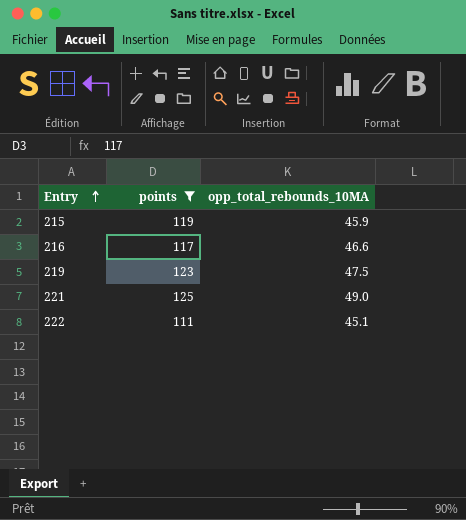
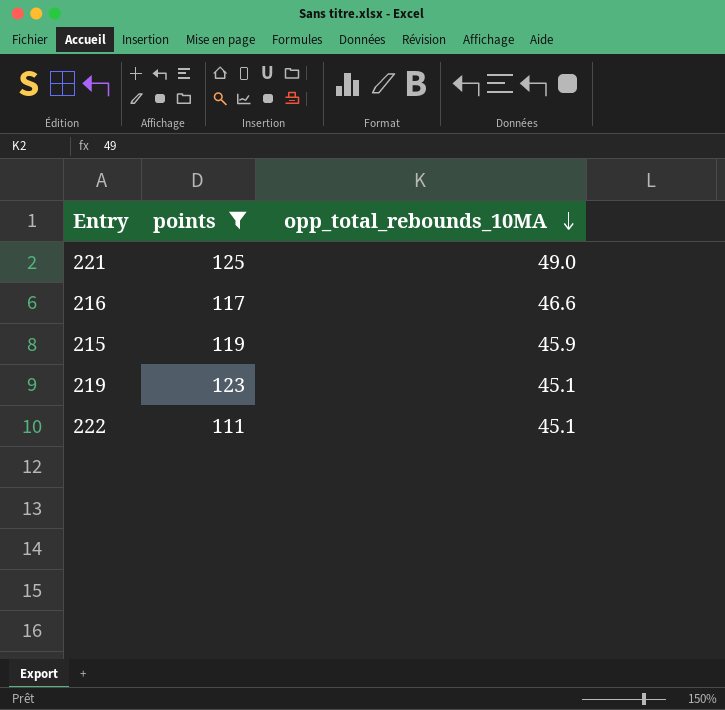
row order: Entry ascending -> opp_total_rebounds_10MA descending
219 | opp_total_rebounds_10MA: 47.5 -> 45.1

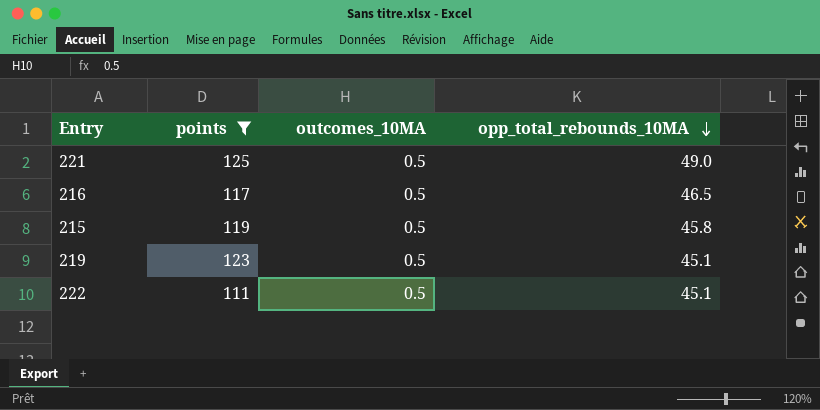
column outcomes_10MA | position: none -> 3
216 | opp_total_rebounds_10MA: 46.6 -> 46.5
215 | opp_total_rebounds_10MA: 45.9 -> 45.8

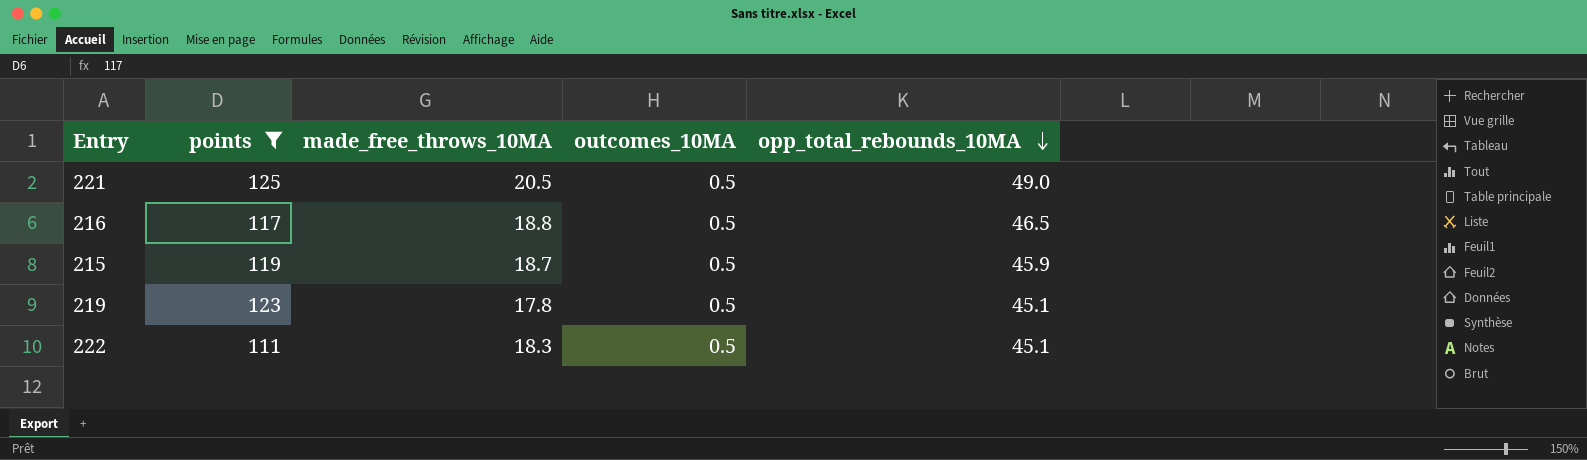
column made_free_throws_10MA | position: none -> 3
215 | opp_total_rebounds_10MA: 45.8 -> 45.9

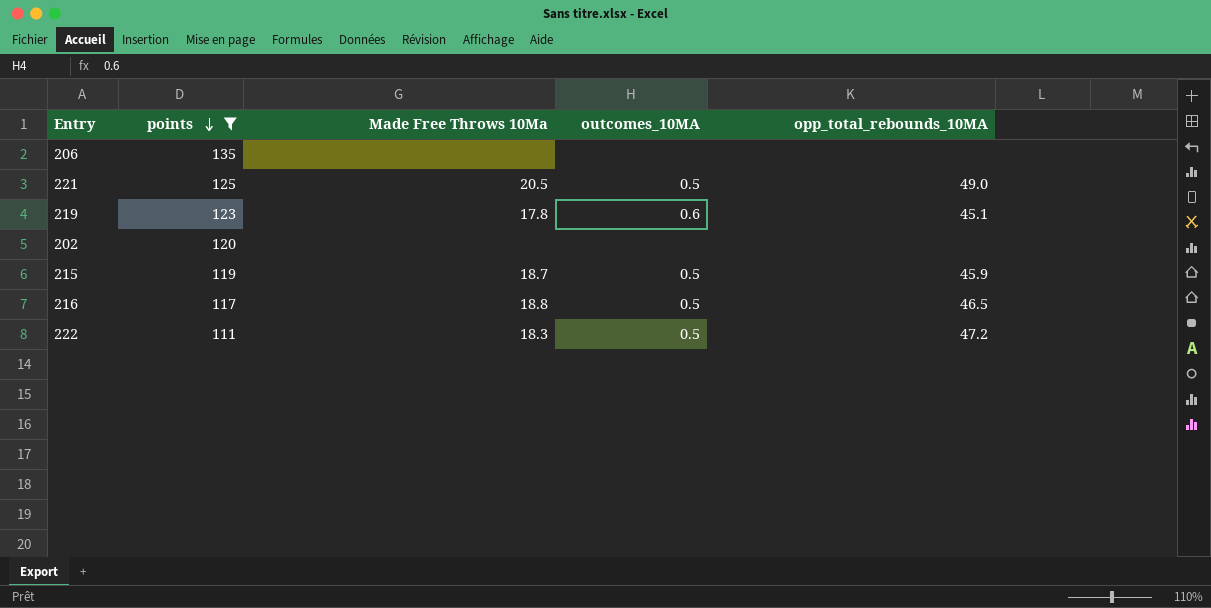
row order: opp_total_rebounds_10MA descending -> points descending
column name: made_free_throws_10MA -> Made Free Throws 10Ma
row 206: none -> 135 | none | none | none
219 | outcomes_10MA: 0.5 -> 0.6
row 202: none -> 120 | none | none | none
222 | opp_total_rebounds_10MA: 45.1 -> 47.2

